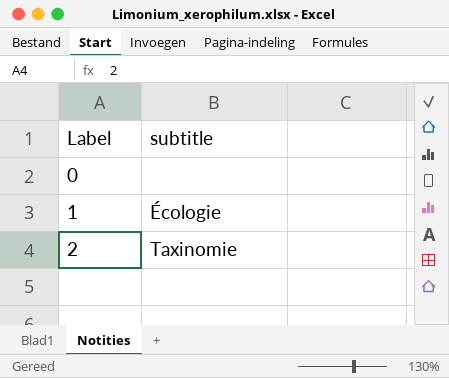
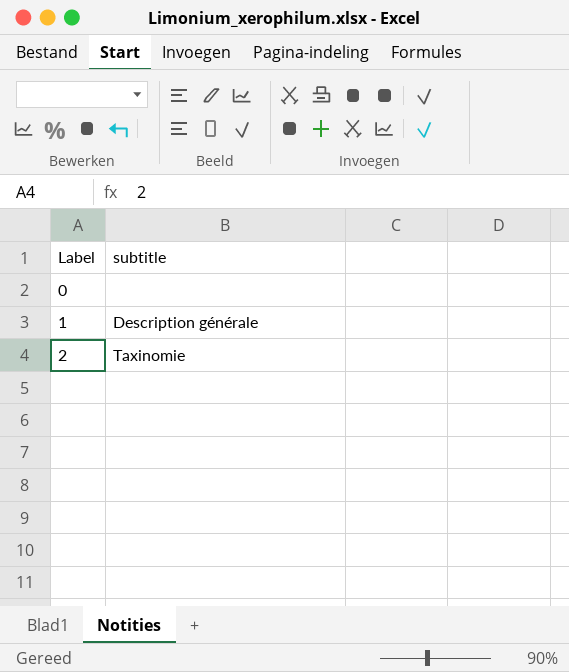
1 | subtitle: Écologie -> Description générale

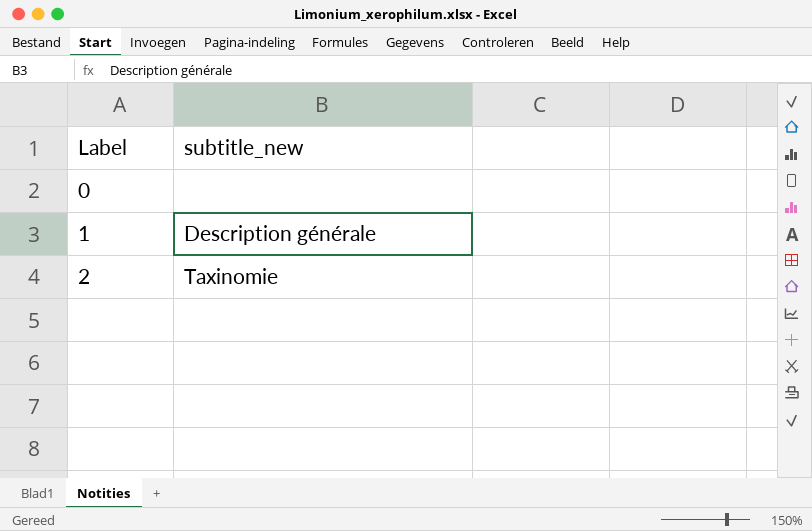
column name: subtitle -> subtitle_new

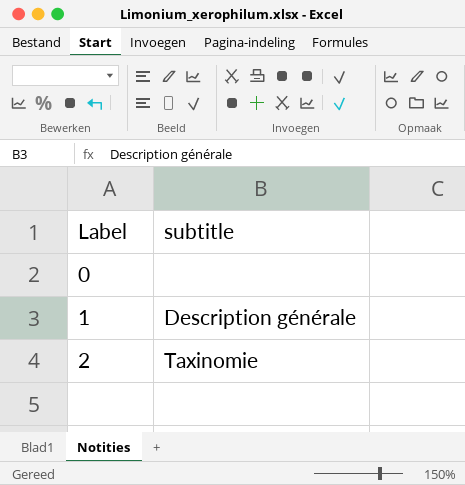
column name: subtitle_new -> subtitle

